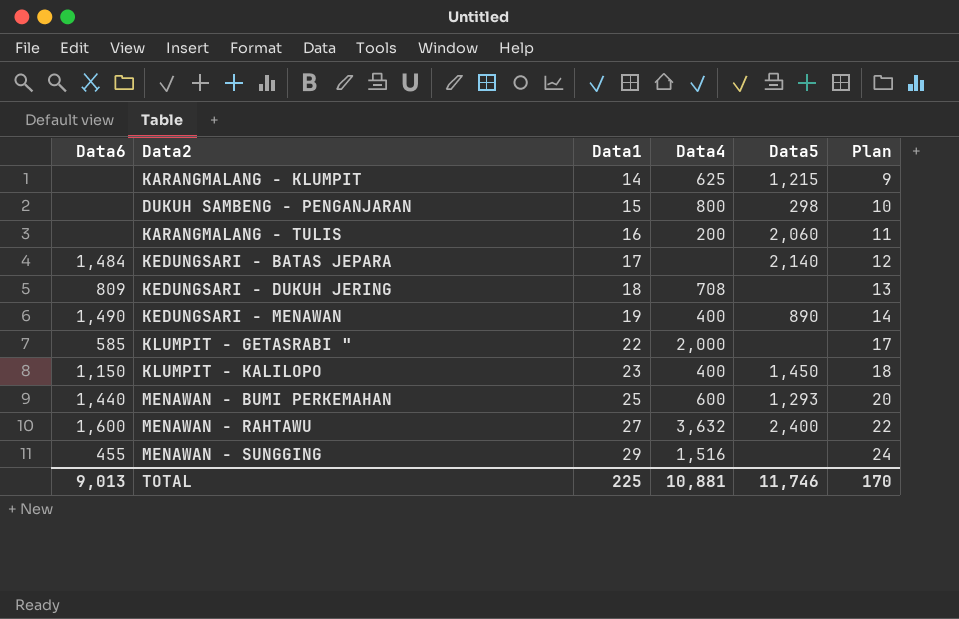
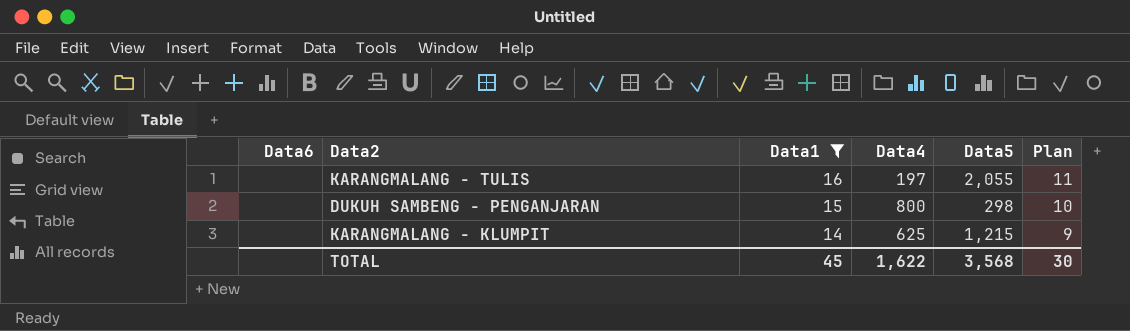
filter: none -> Data1 <= 16
row order: Data1 ascending -> Data1 descending
KARANGMALANG - TULIS | Data4: 200 -> 197
KARANGMALANG - TULIS | Data5: 2,060 -> 2,055
TOTAL | Data6: 9,013 -> none
TOTAL | Data1: 225 -> 45
TOTAL | Data4: 10,881 -> 1,622
TOTAL | Data5: 11,746 -> 3,568
TOTAL | Plan: 170 -> 30

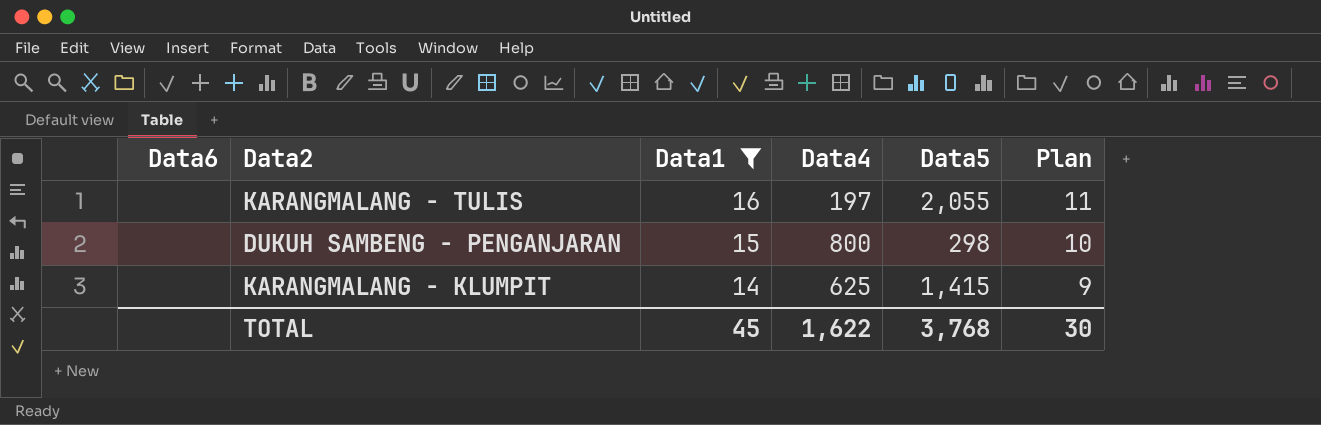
KARANGMALANG - KLUMPIT | Data5: 1,215 -> 1,415
TOTAL | Data5: 3,568 -> 3,768

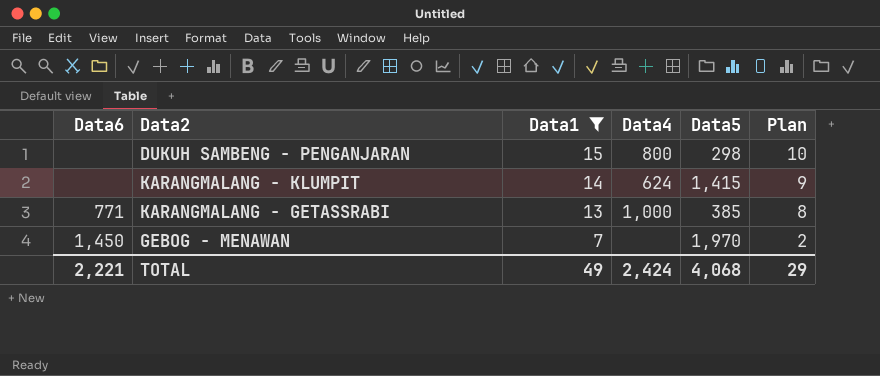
row KARANGMALANG - TULIS: none | 16 | 197 | 2,055 | 11 -> none
KARANGMALANG - KLUMPIT | Data4: 625 -> 624
row KARANGMALANG - GETASSRABI: none -> 771 | 13 | 1,000 | 385 | 8
row GEBOG - MENAWAN: none -> 1,450 | 7 | none | 1,970 | 2
TOTAL | Data6: none -> 2,221
TOTAL | Data1: 45 -> 49
TOTAL | Data4: 1,622 -> 2,424
TOTAL | Data5: 3,768 -> 4,068
TOTAL | Plan: 30 -> 29

